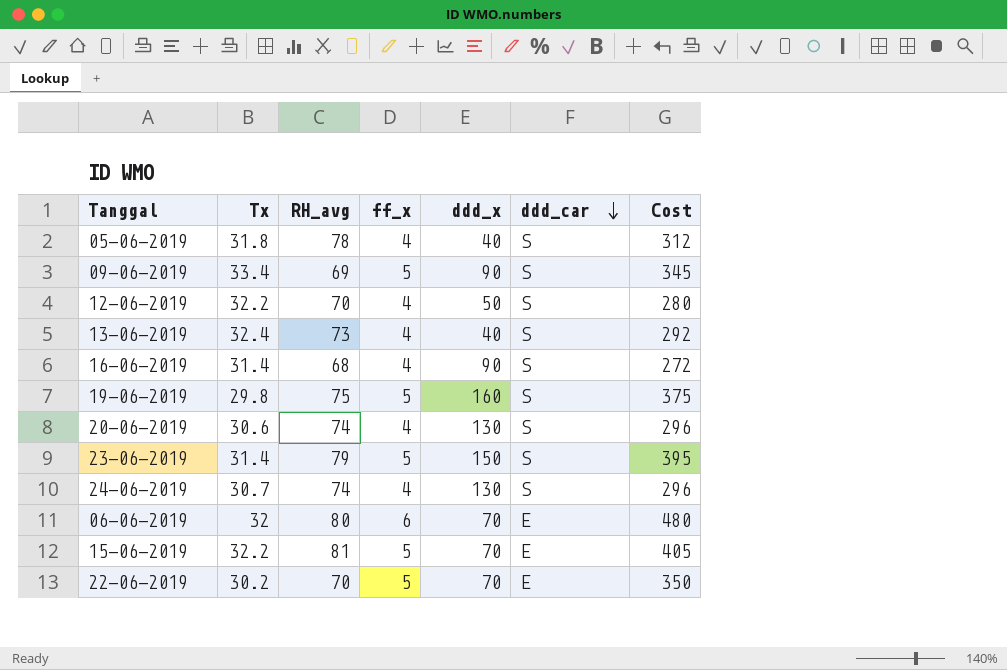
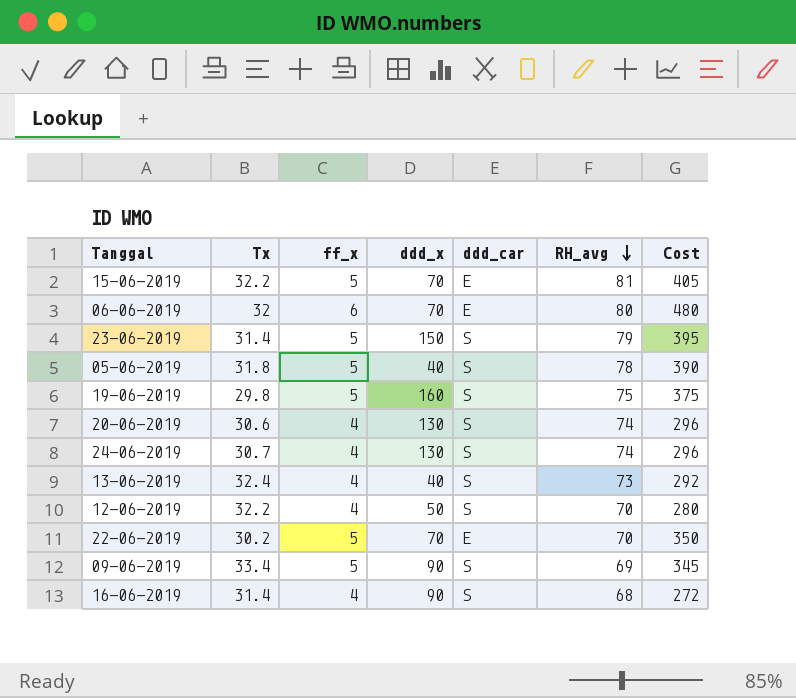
row order: ddd_car descending -> RH_avg descending
column RH_avg | position: 3 -> 6
05-06-2019 | ff_x: 4 -> 5
05-06-2019 | Cost: 312 -> 390

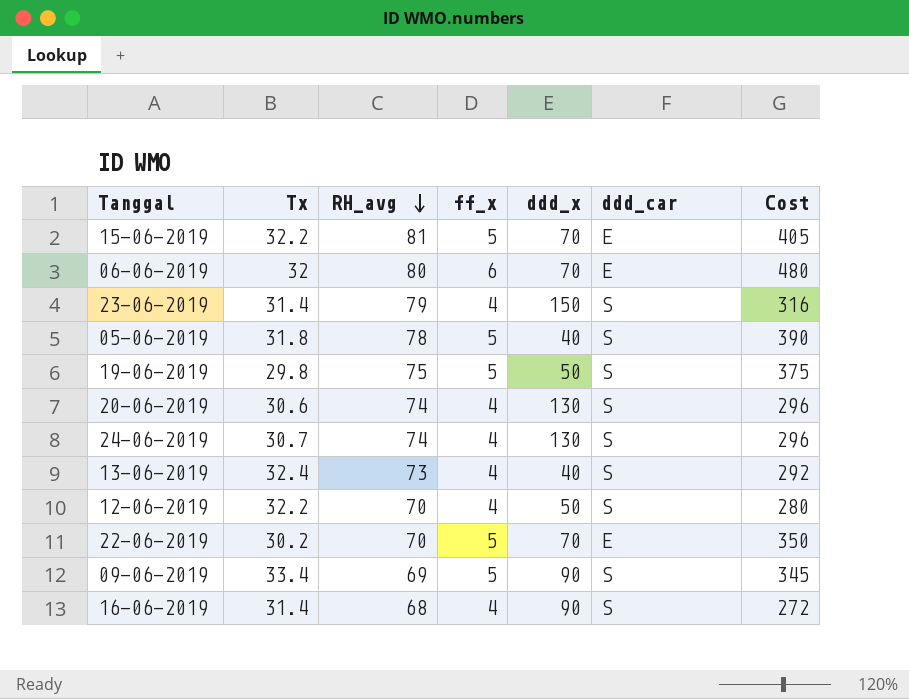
column RH_avg | position: 6 -> 3
23-06-2019 | ff_x: 5 -> 4
23-06-2019 | Cost: 395 -> 316
19-06-2019 | ddd_x: 160 -> 50

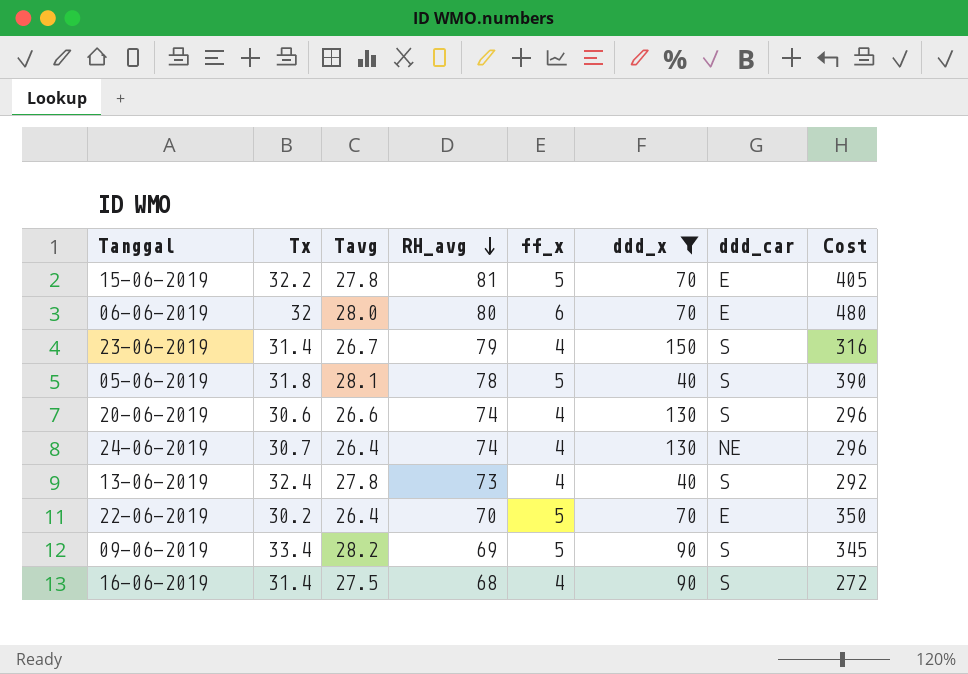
filter: none -> ddd_x != 50
column Tavg | position: none -> 3
24-06-2019 | ddd_car: S -> NE

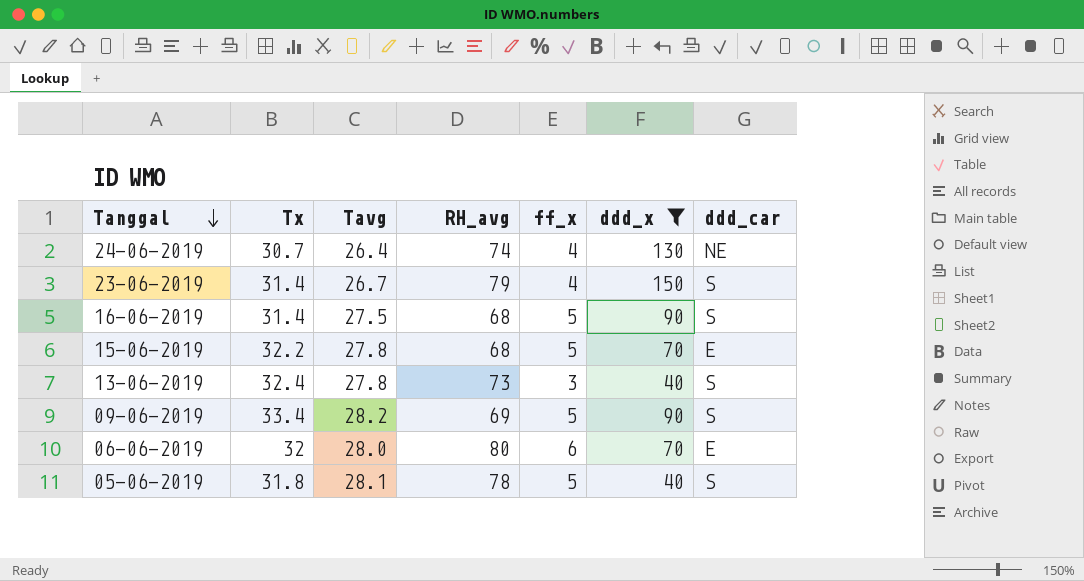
row order: RH_avg descending -> Tanggal descending
column Cost | formula: [RH_avg] * [ff_x] -> none
row 20-06-2019: 30.6 | 26.6 | 74 | 4 | 130 | S | 296 -> none
row 22-06-2019: 30.2 | 26.4 | 70 | 5 | 70 | E | 350 -> none
16-06-2019 | ff_x: 4 -> 5
15-06-2019 | RH_avg: 81 -> 68
13-06-2019 | ff_x: 4 -> 3

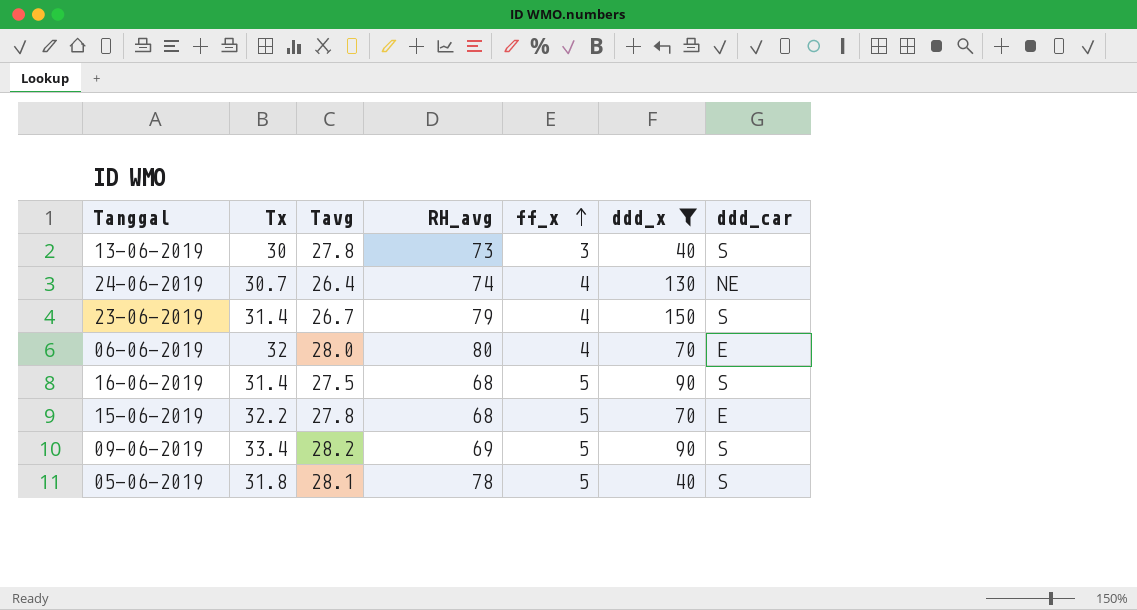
row order: Tanggal descending -> ff_x ascending
13-06-2019 | Tx: 32.4 -> 30
06-06-2019 | ff_x: 6 -> 4

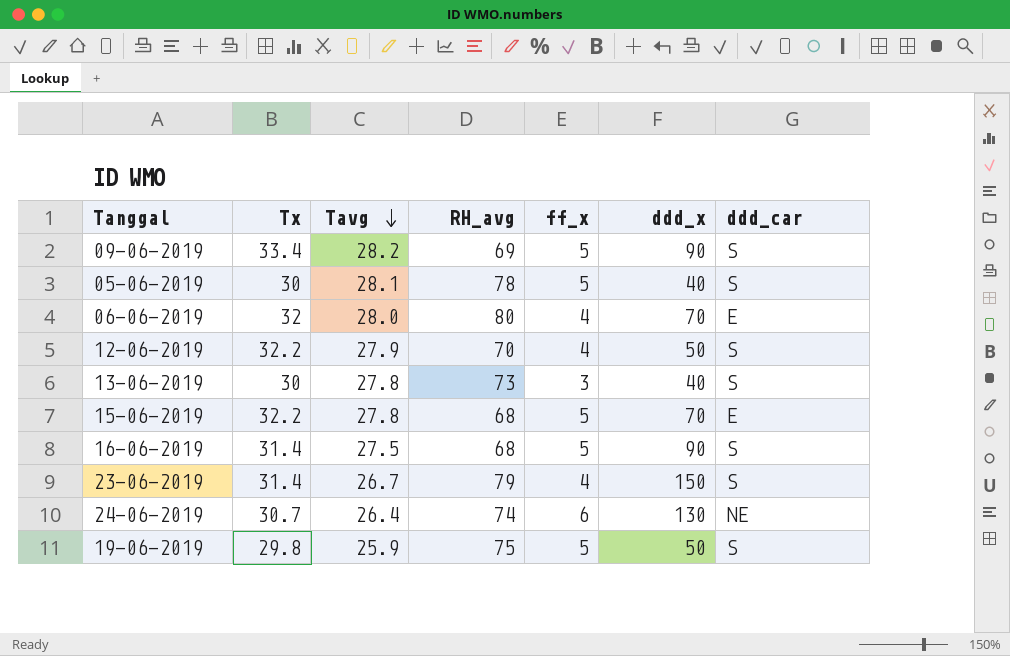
filter: ddd_x != 50 -> none
row order: ff_x ascending -> Tavg descending
05-06-2019 | Tx: 31.8 -> 30
24-06-2019 | ff_x: 4 -> 6

